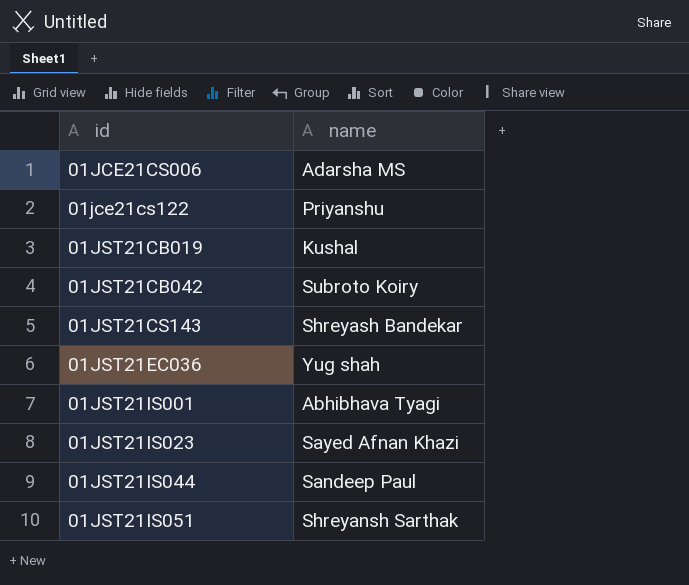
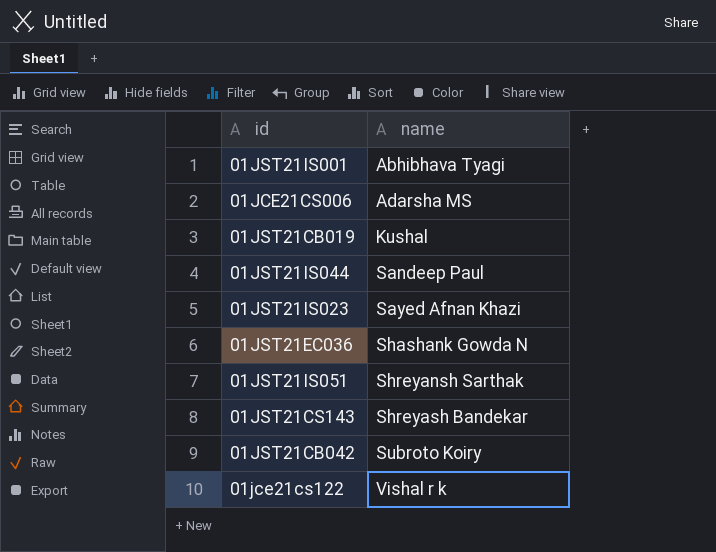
row order: id ascending -> name ascending
01JST21EC036 | name: Yug shah -> Shashank Gowda N
01jce21cs122 | name: Priyanshu -> Vishal r k

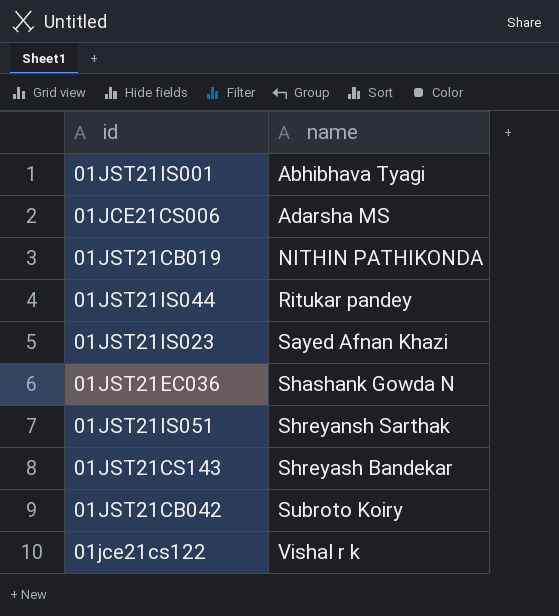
01JST21CB019 | name: Kushal -> NITHIN PATHIKONDA
01JST21IS044 | name: Sandeep Paul -> Ritukar pandey

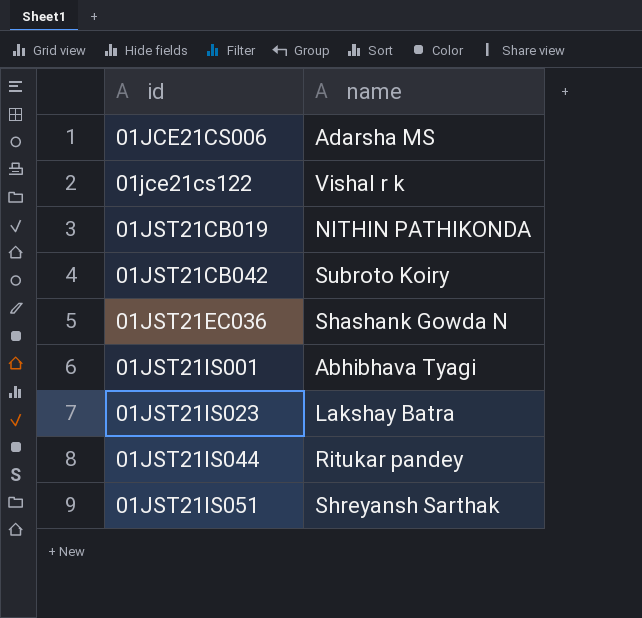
row order: name ascending -> id ascending
row 01JST21CS143: Shreyash Bandekar -> none
01JST21IS023 | name: Sayed Afnan Khazi -> Lakshay Batra

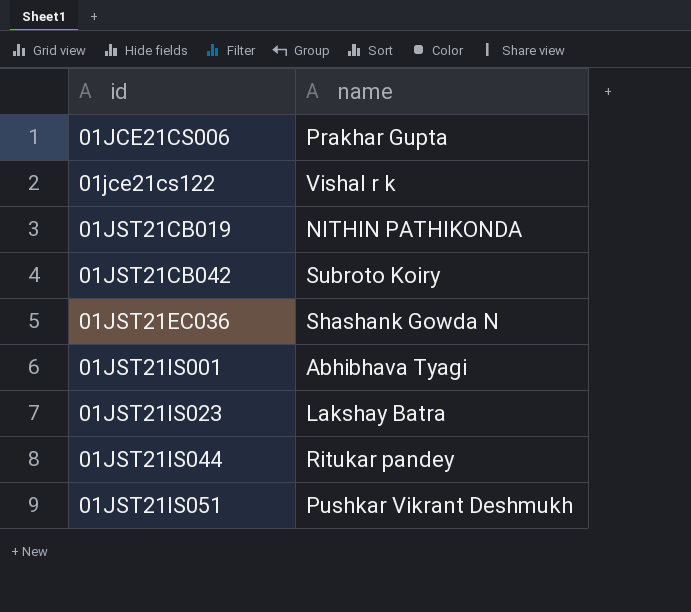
01JCE21CS006 | name: Adarsha MS -> Prakhar Gupta
01JST21IS051 | name: Shreyansh Sarthak -> Pushkar Vikrant Deshmukh

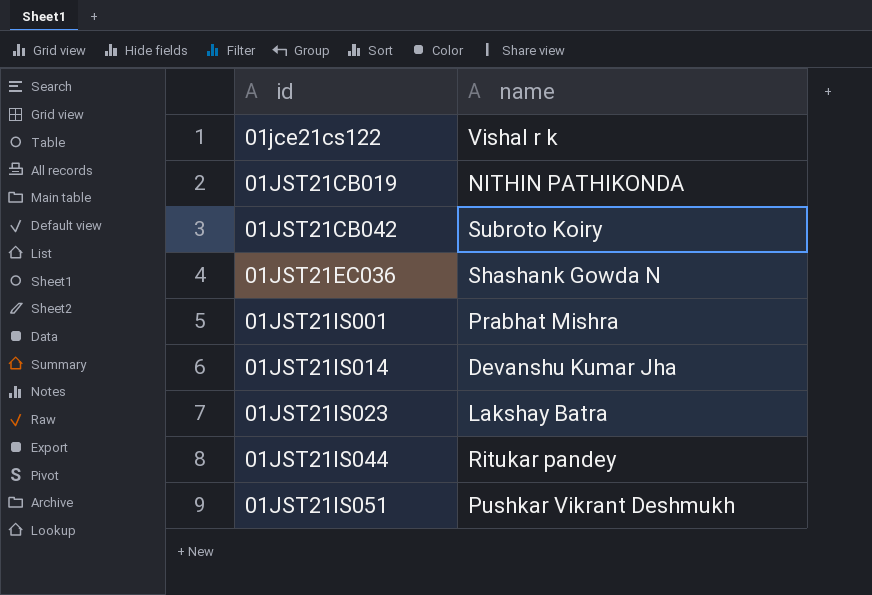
row 01JCE21CS006: Prakhar Gupta -> none
01JST21IS001 | name: Abhibhava Tyagi -> Prabhat Mishra
row 01JST21IS014: none -> Devanshu Kumar Jha

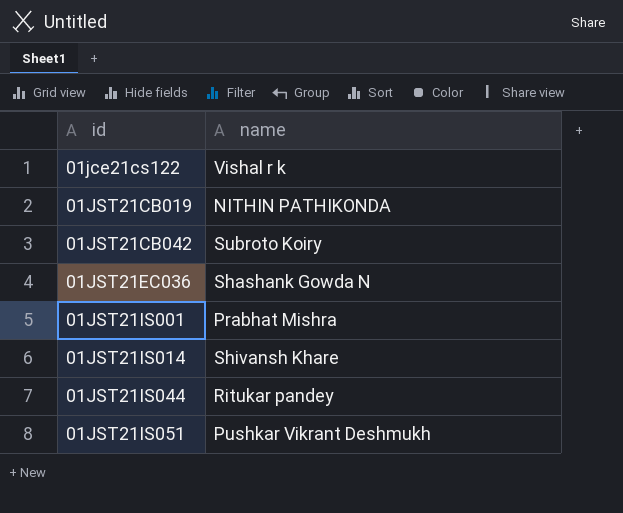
row 01JST21IS023: Lakshay Batra -> none
01JST21IS014 | name: Devanshu Kumar Jha -> Shivansh Khare

